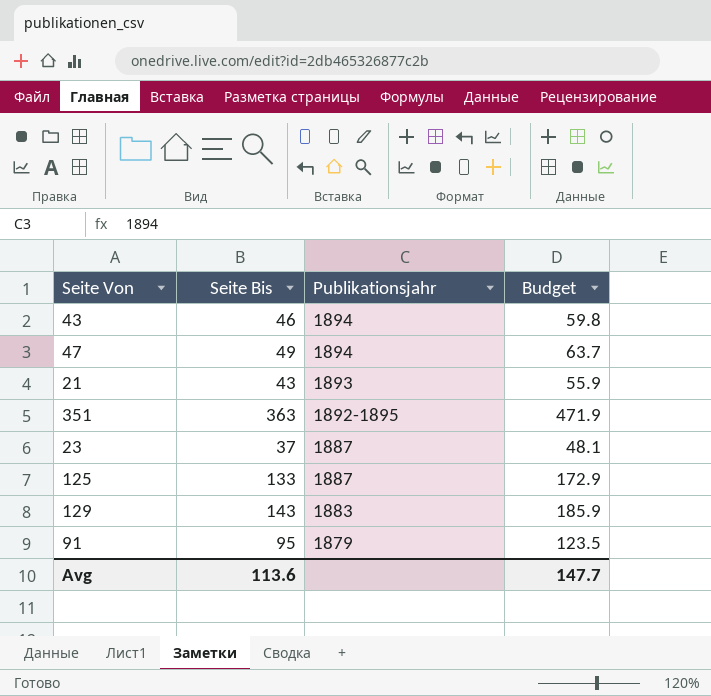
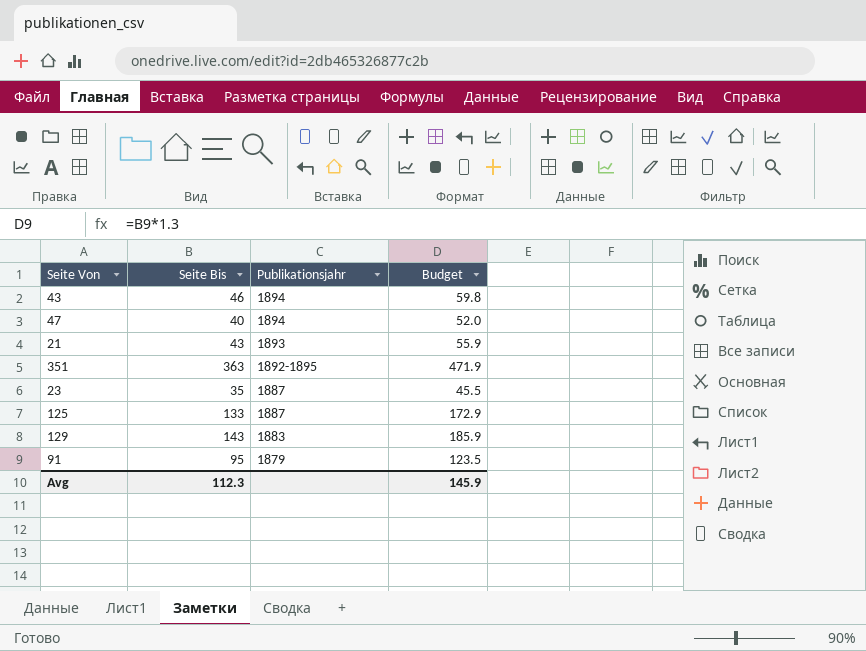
47 | Seite Bis: 49 -> 40
47 | Budget: 63.7 -> 52.0
23 | Seite Bis: 37 -> 35
23 | Budget: 48.1 -> 45.5
Avg | Seite Bis: 113.6 -> 112.3
Avg | Budget: 147.7 -> 145.9

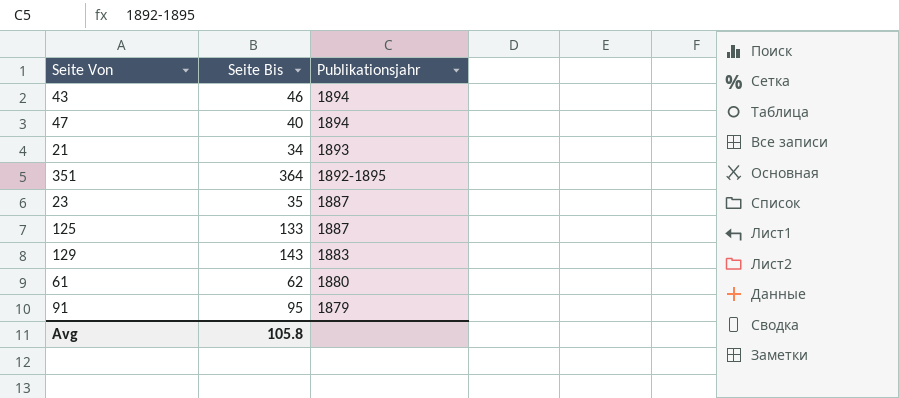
column Budget | formula: [Seite Bis] * 1.3 -> none
21 | Seite Bis: 43 -> 34
351 | Seite Bis: 363 -> 364
row 61: none -> 62 | 1880
Avg | Seite Bis: 112.3 -> 105.8

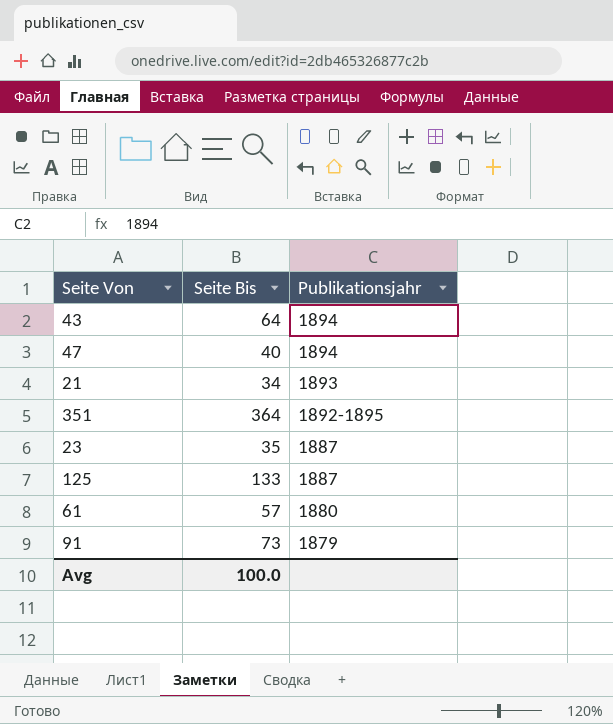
row 129: 143 | 1883 -> none
43 | Seite Bis: 46 -> 64
61 | Seite Bis: 62 -> 57
91 | Seite Bis: 95 -> 73
Avg | Seite Bis: 105.8 -> 100.0

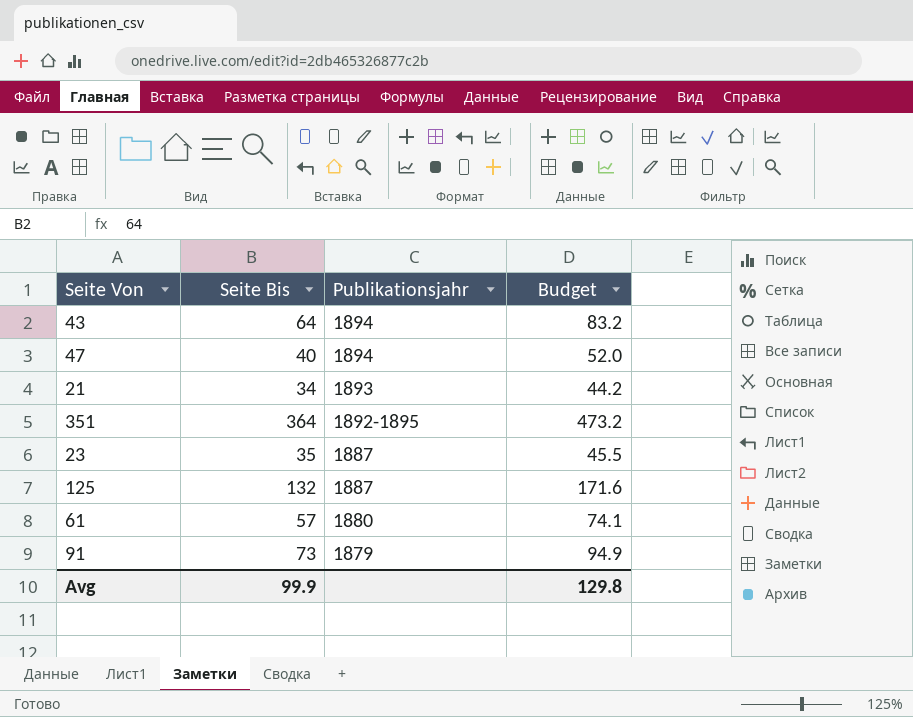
column Budget | formula: none -> [Seite Bis] * 1.3
125 | Seite Bis: 133 -> 132
Avg | Seite Bis: 100.0 -> 99.9

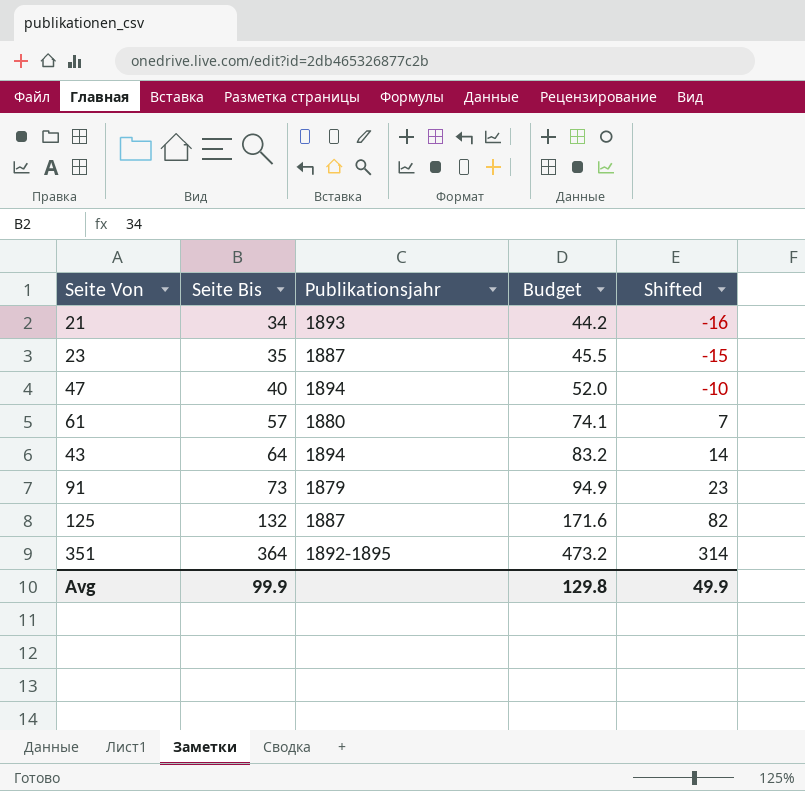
row order: Publikationsjahr descending -> Seite Bis ascending
column Shifted | formula: none -> [Seite Bis] - 50

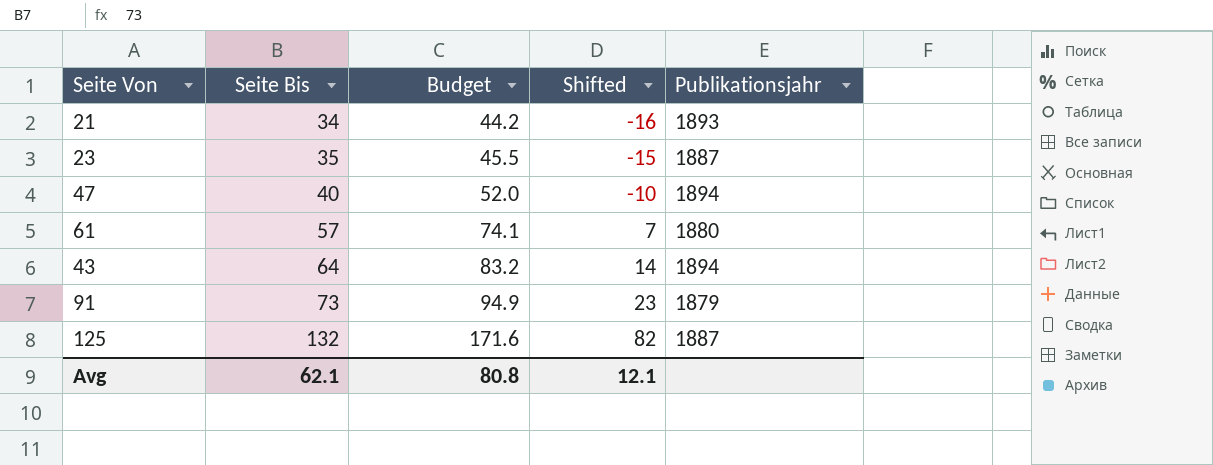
column Publikationsjahr | position: 3 -> 5
row 351: 364 | 1892-1895 | 473.2 | 314 -> none
Avg | Seite Bis: 99.9 -> 62.1
Avg | Budget: 129.8 -> 80.8
Avg | Shifted: 49.9 -> 12.1

